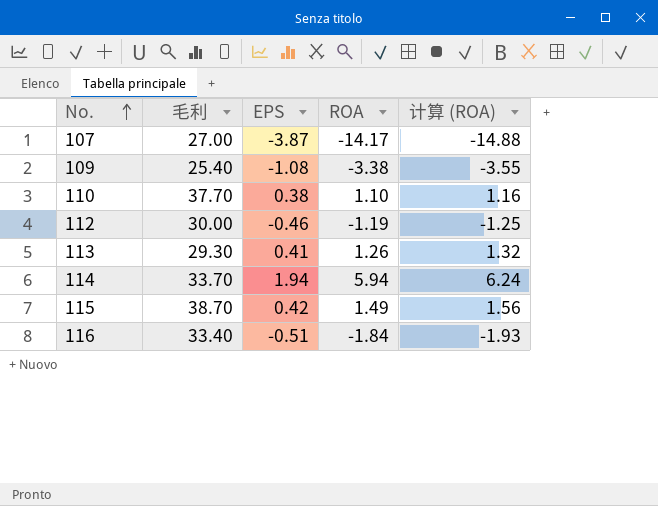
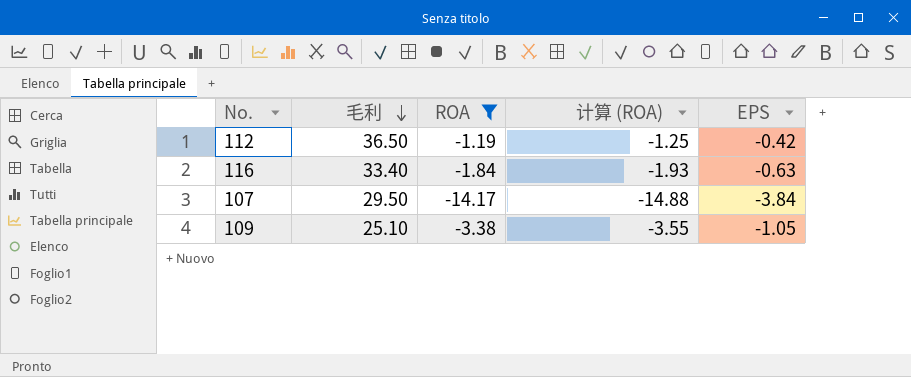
filter: none -> ROA <= -1.19
row order: No. ascending -> 毛利 descending
column EPS | position: 3 -> 5
112 | 毛利: 30.00 -> 36.50
112 | EPS: -0.46 -> -0.42
116 | EPS: -0.51 -> -0.63
107 | 毛利: 27.00 -> 29.50
107 | EPS: -3.87 -> -3.84
109 | 毛利: 25.40 -> 25.10
109 | EPS: -1.08 -> -1.05

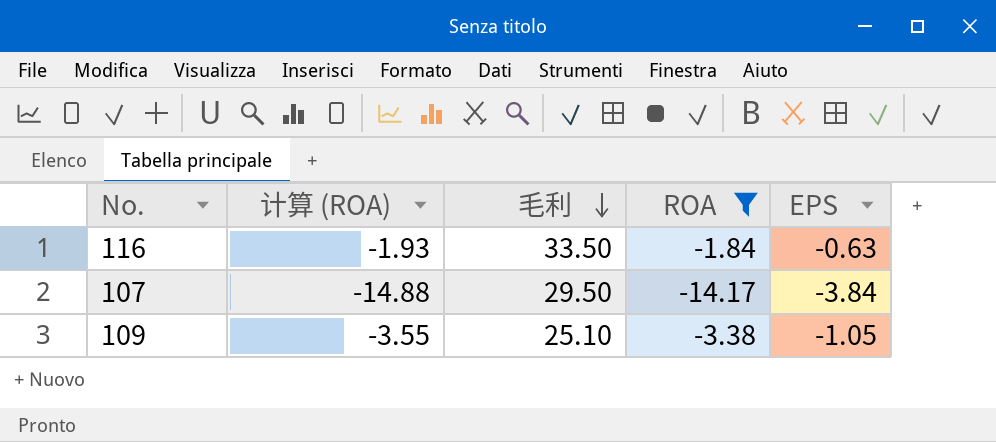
column 计算 (ROA) | position: 4 -> 2
row 112: 36.50 | -1.19 | -1.25 | -0.42 -> none
116 | 毛利: 33.40 -> 33.50

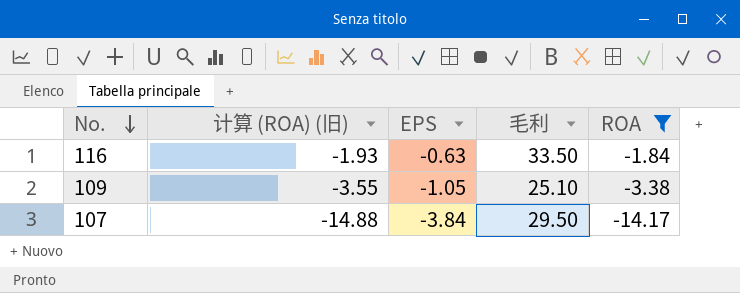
row order: 毛利 descending -> No. descending
column name: 计算 (ROA) -> 计算 (ROA) (旧)
column EPS | position: 5 -> 3

